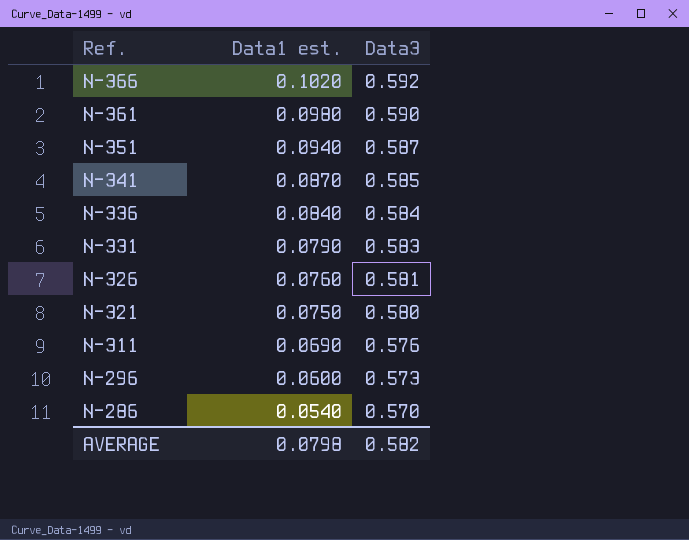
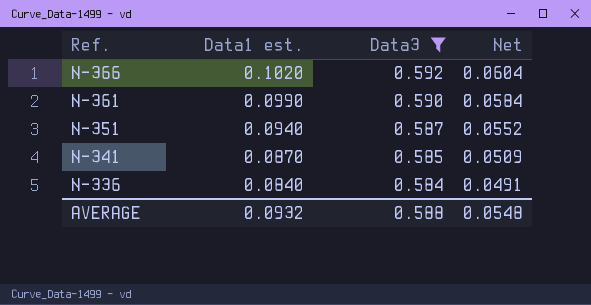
filter: none -> Data3 >= 0.584
column Net | formula: none -> [Data1 est.] * [Data3]
N-361 | Data1 est.: 0.0980 -> 0.0990
AVERAGE | Data1 est.: 0.0798 -> 0.0932
AVERAGE | Data3: 0.582 -> 0.588

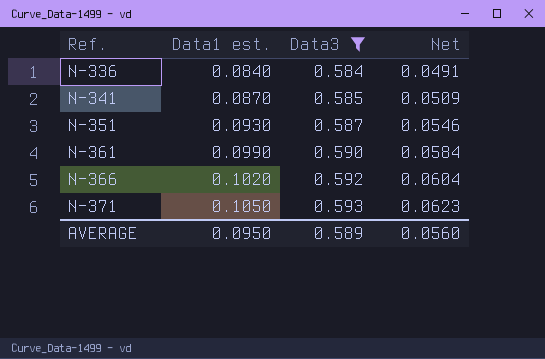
row order: Ref. descending -> Ref. ascending
N-351 | Data1 est.: 0.0940 -> 0.0930
N-351 | Net: 0.0552 -> 0.0546
row N-371: none -> 0.1050 | 0.593 | 0.0623
AVERAGE | Data1 est.: 0.0932 -> 0.0950
AVERAGE | Data3: 0.588 -> 0.589
AVERAGE | Net: 0.0548 -> 0.0560

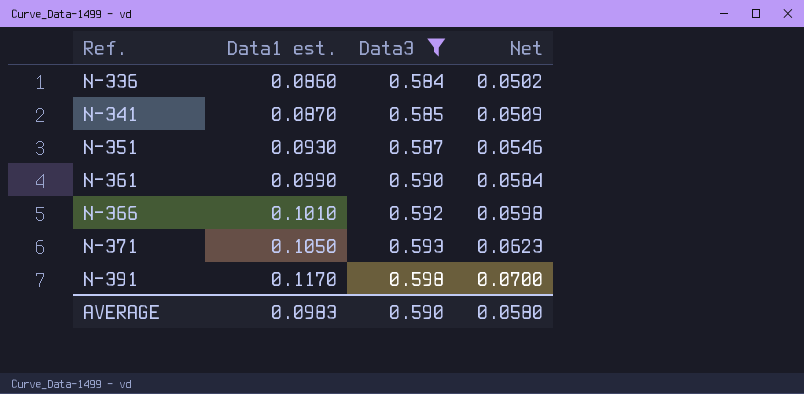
N-336 | Data1 est.: 0.0840 -> 0.0860
N-336 | Net: 0.0491 -> 0.0502
N-366 | Data1 est.: 0.1020 -> 0.1010
N-366 | Net: 0.0604 -> 0.0598
row N-391: none -> 0.1170 | 0.598 | 0.0700
AVERAGE | Data1 est.: 0.0950 -> 0.0983
AVERAGE | Data3: 0.589 -> 0.590
AVERAGE | Net: 0.0560 -> 0.0580

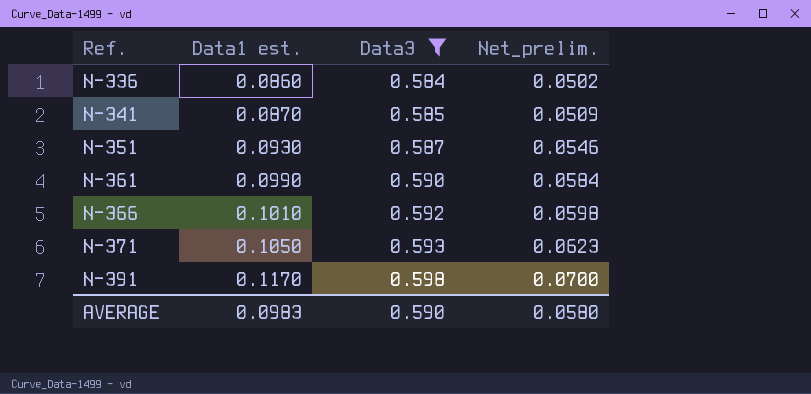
column name: Net -> Net_prelim.

